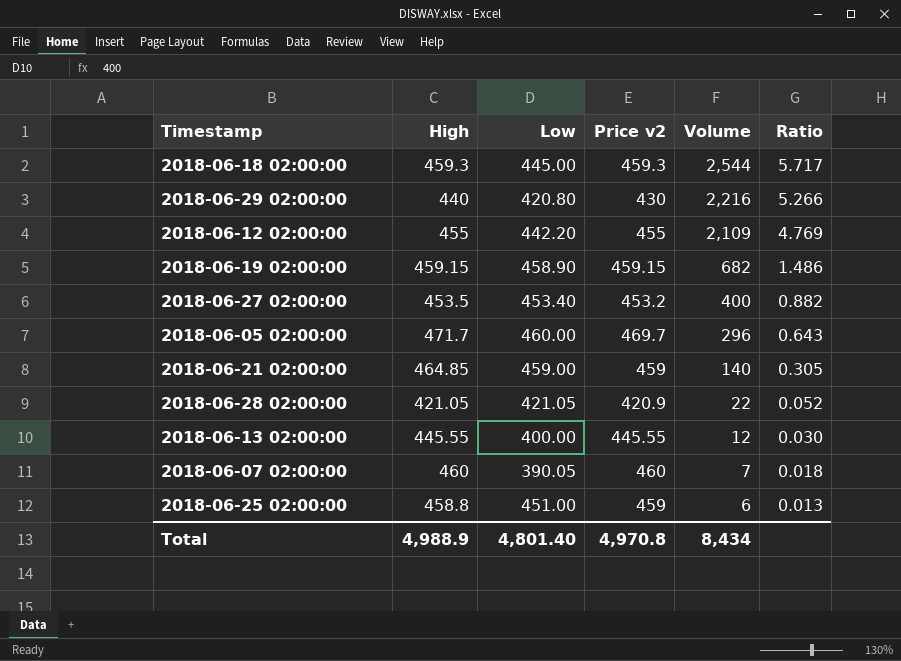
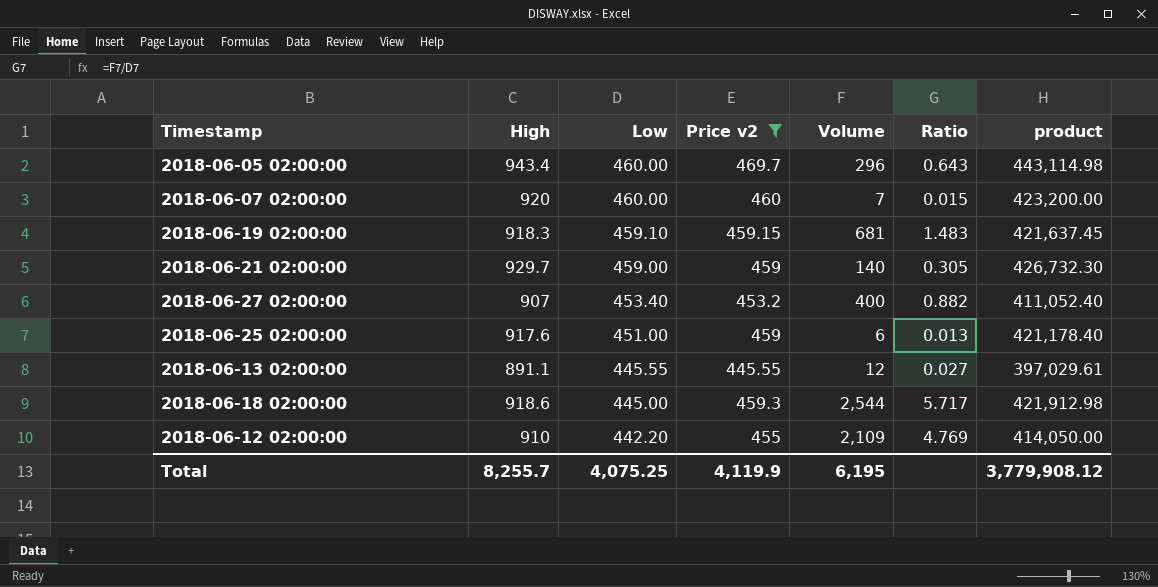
filter: none -> Price v2 >= 445.55
row order: Volume descending -> Low descending
column product | formula: none -> [High] * [Price v2]
2018-06-05 02:00:00 | High: 471.7 -> 943.4
2018-06-07 02:00:00 | High: 460 -> 920
2018-06-07 02:00:00 | Low: 390.05 -> 460.00
2018-06-07 02:00:00 | Ratio: 0.018 -> 0.015
2018-06-19 02:00:00 | High: 459.15 -> 918.3
2018-06-19 02:00:00 | Low: 458.90 -> 459.10
2018-06-19 02:00:00 | Volume: 682 -> 681
2018-06-19 02:00:00 | Ratio: 1.486 -> 1.483
2018-06-21 02:00:00 | High: 464.85 -> 929.7
2018-06-27 02:00:00 | High: 453.5 -> 907
2018-06-25 02:00:00 | High: 458.8 -> 917.6
2018-06-13 02:00:00 | High: 445.55 -> 891.1
2018-06-13 02:00:00 | Low: 400.00 -> 445.55
2018-06-13 02:00:00 | Ratio: 0.030 -> 0.027
2018-06-18 02:00:00 | High: 459.3 -> 918.6
2018-06-12 02:00:00 | High: 455 -> 910
Total | High: 4,988.9 -> 8,255.7
Total | Low: 4,801.40 -> 4,075.25
Total | Price v2: 4,970.8 -> 4,119.9
Total | Volume: 8,434 -> 6,195

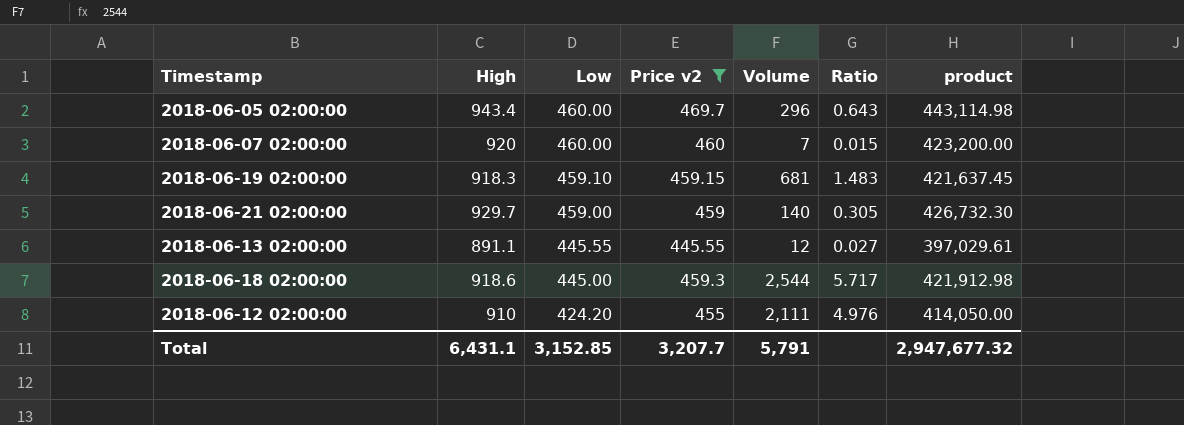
row 2018-06-27 02:00:00: 907 | 453.40 | 453.2 | 400 | 0.882 | 411,052.40 -> none
row 2018-06-25 02:00:00: 917.6 | 451.00 | 459 | 6 | 0.013 | 421,178.40 -> none
2018-06-12 02:00:00 | Low: 442.20 -> 424.20
2018-06-12 02:00:00 | Volume: 2,109 -> 2,111
2018-06-12 02:00:00 | Ratio: 4.769 -> 4.976
Total | High: 8,255.7 -> 6,431.1
Total | Low: 4,075.25 -> 3,152.85
Total | Price v2: 4,119.9 -> 3,207.7
Total | Volume: 6,195 -> 5,791
Total | product: 3,779,908.12 -> 2,947,677.32

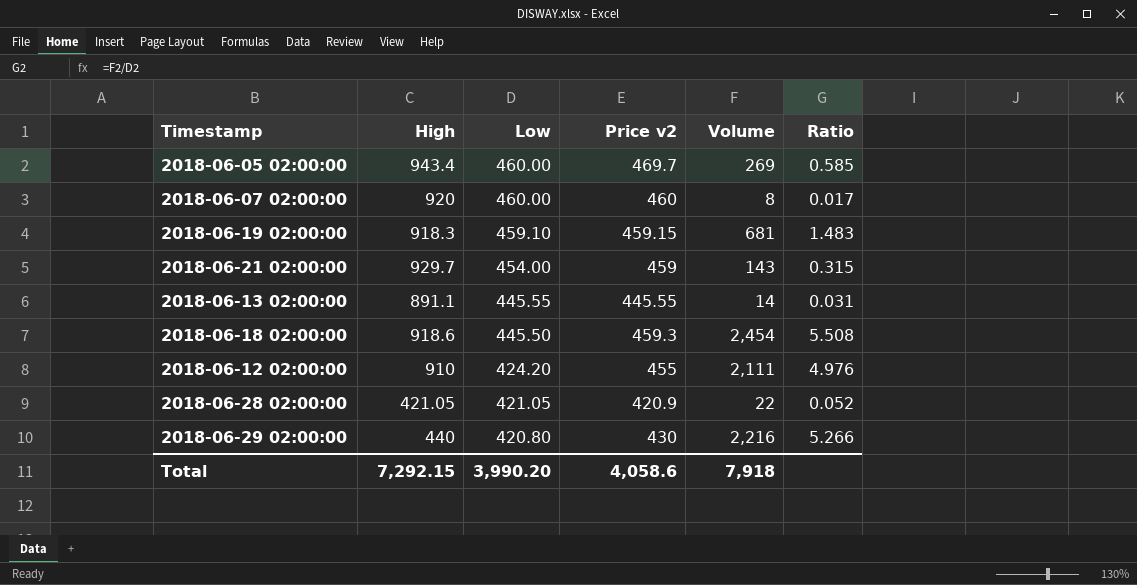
filter: Price v2 >= 445.55 -> none
column product | formula: [High] * [Price v2] -> none
2018-06-05 02:00:00 | Volume: 296 -> 269
2018-06-05 02:00:00 | Ratio: 0.643 -> 0.585
2018-06-07 02:00:00 | Volume: 7 -> 8
2018-06-07 02:00:00 | Ratio: 0.015 -> 0.017
2018-06-21 02:00:00 | Low: 459.00 -> 454.00
2018-06-21 02:00:00 | Volume: 140 -> 143
2018-06-21 02:00:00 | Ratio: 0.305 -> 0.315
2018-06-13 02:00:00 | Volume: 12 -> 14
2018-06-13 02:00:00 | Ratio: 0.027 -> 0.031
2018-06-18 02:00:00 | Low: 445.00 -> 445.50
2018-06-18 02:00:00 | Volume: 2,544 -> 2,454
2018-06-18 02:00:00 | Ratio: 5.717 -> 5.508
Total | High: 6,431.1 -> 7,292.15
Total | Low: 3,152.85 -> 3,990.20
Total | Price v2: 3,207.7 -> 4,058.6
Total | Volume: 5,791 -> 7,918

